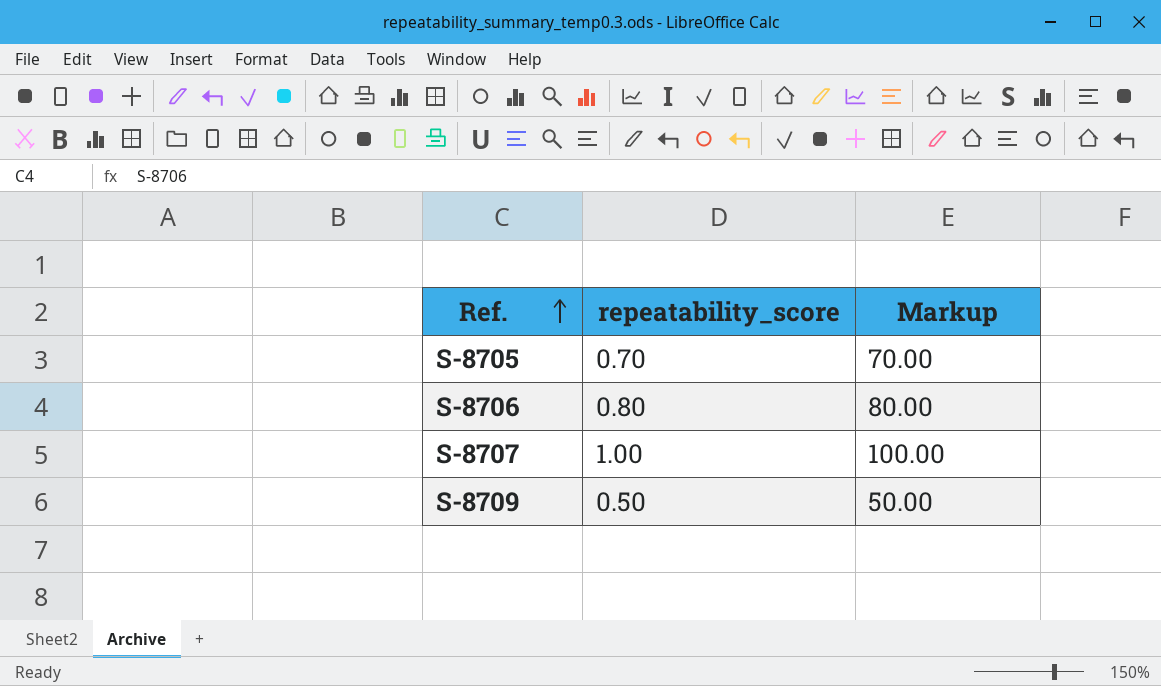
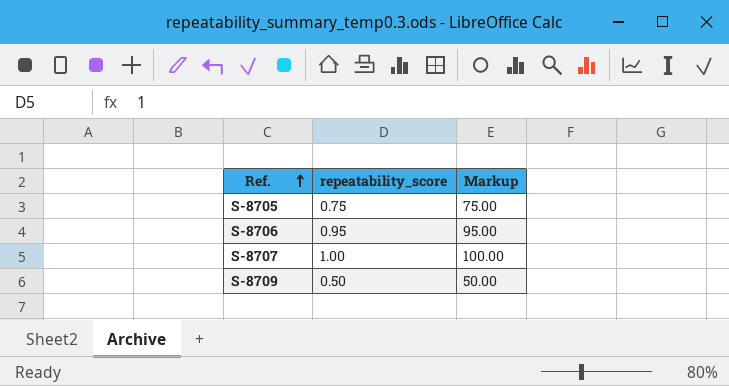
S-8705 | repeatability_score: 0.70 -> 0.75
S-8705 | Markup: 70.00 -> 75.00
S-8706 | repeatability_score: 0.80 -> 0.95
S-8706 | Markup: 80.00 -> 95.00

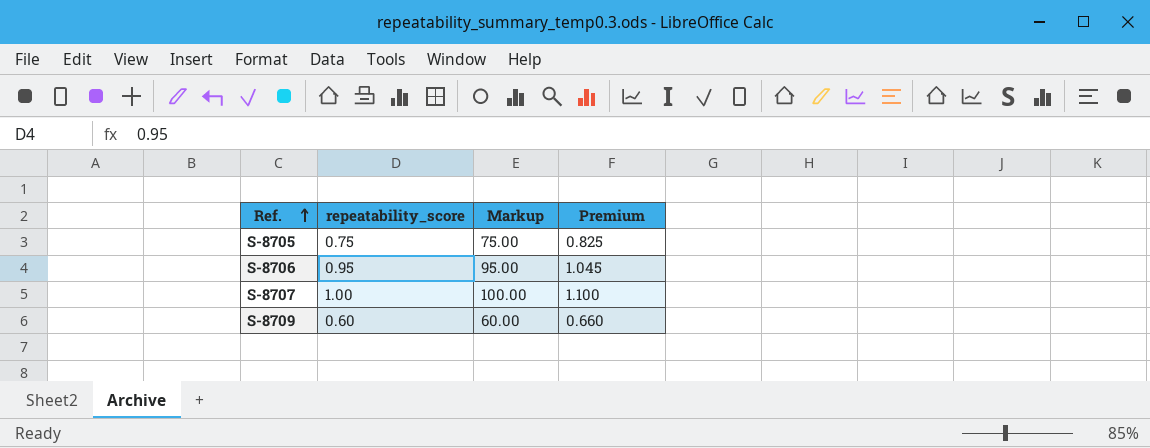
column Premium | formula: none -> [repeatability_score] * 1.1
S-8709 | repeatability_score: 0.50 -> 0.60
S-8709 | Markup: 50.00 -> 60.00

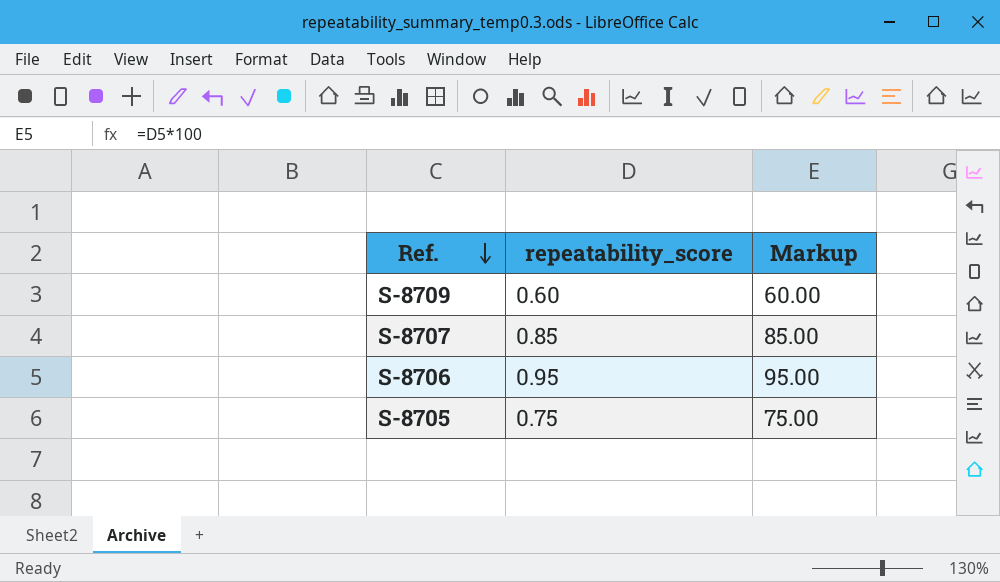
row order: Ref. ascending -> Ref. descending
column Premium | formula: [repeatability_score] * 1.1 -> none
S-8707 | repeatability_score: 1.00 -> 0.85
S-8707 | Markup: 100.00 -> 85.00

